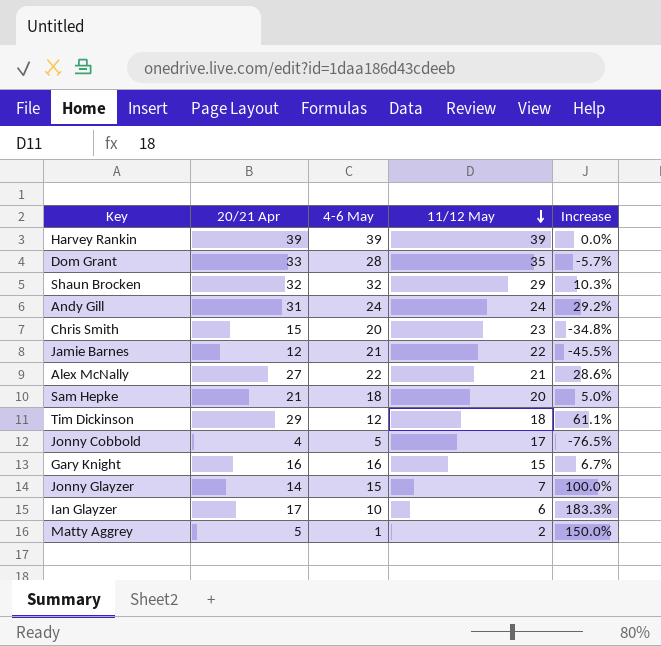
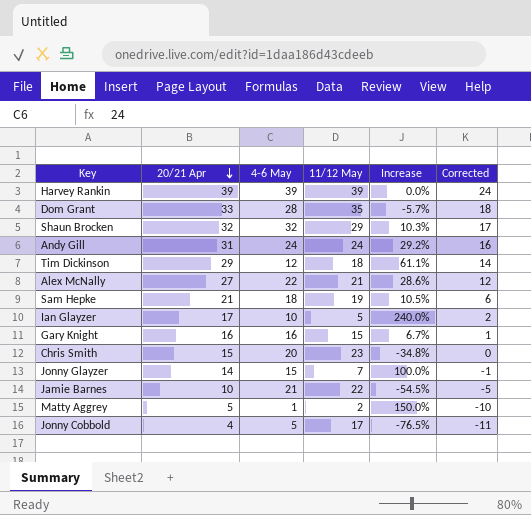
row order: 11/12 May descending -> 20/21 Apr descending
column Corrected | formula: none -> [20/21 Apr] - 15
Sam Hepke | 11/12 May: 20 -> 19
Sam Hepke | Increase: 5.0% -> 10.5%
Ian Glayzer | 11/12 May: 6 -> 5
Ian Glayzer | Increase: 183.3% -> 240.0%
Jamie Barnes | 20/21 Apr: 12 -> 10
Jamie Barnes | Increase: -45.5% -> -54.5%

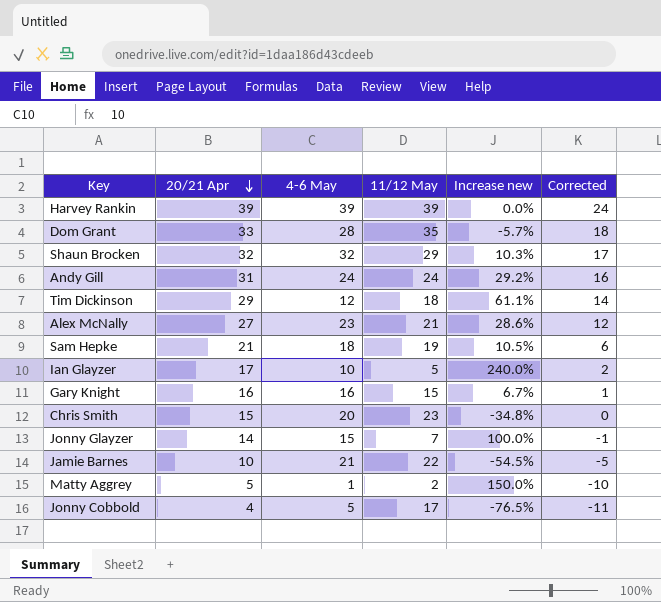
column name: Increase -> Increase new
Alex McNally | 4-6 May: 22 -> 23

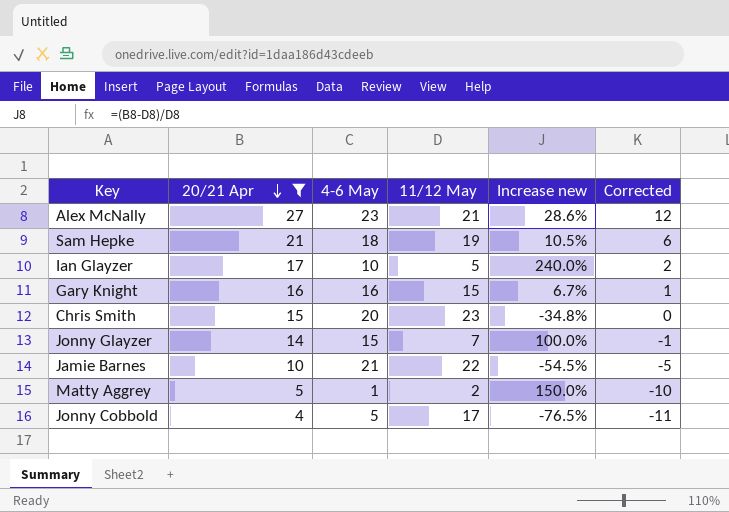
filter: none -> 20/21 Apr <= 27

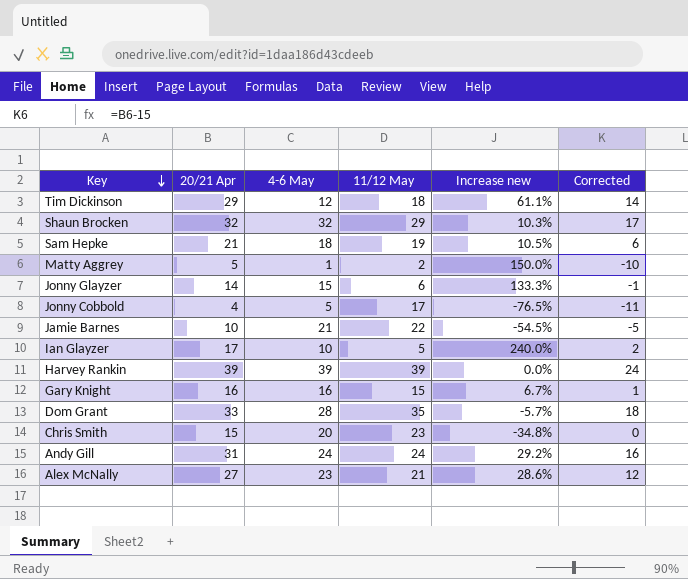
filter: 20/21 Apr <= 27 -> none
row order: 20/21 Apr descending -> Key descending
Jonny Glayzer | 11/12 May: 7 -> 6
Jonny Glayzer | Increase new: 100.0% -> 133.3%

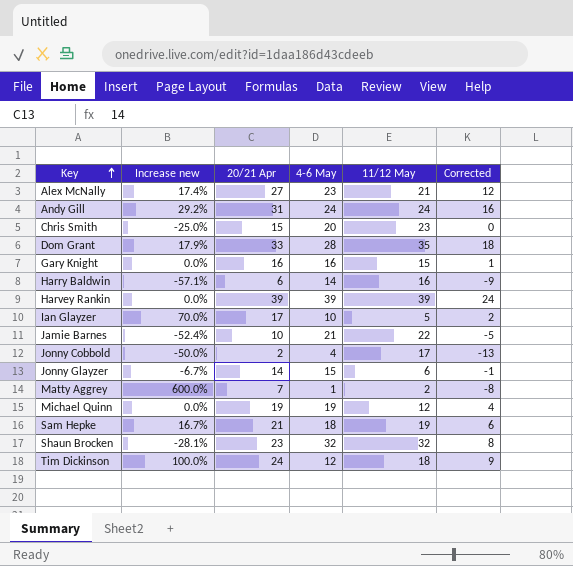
row order: Key descending -> Key ascending
column Increase new | formula: ([20/21 Apr] - [11/12 May]) / [11/12 May] -> ([20/21 Apr] - [4-6 May]) / [4-6 May]
column Increase new | position: 5 -> 2
row Harry Baldwin: none -> -57.1% | 6 | 14 | 16 | -9
Jonny Cobbold | 20/21 Apr: 4 -> 2
Jonny Cobbold | 4-6 May: 5 -> 4
Jonny Cobbold | Corrected: -11 -> -13
Matty Aggrey | 20/21 Apr: 5 -> 7
Matty Aggrey | Corrected: -10 -> -8
row Michael Quinn: none -> 0.0% | 19 | 19 | 12 | 4
Shaun Brocken | 20/21 Apr: 32 -> 23
Shaun Brocken | 11/12 May: 29 -> 32
Shaun Brocken | Corrected: 17 -> 8
Tim Dickinson | 20/21 Apr: 29 -> 24
Tim Dickinson | Corrected: 14 -> 9

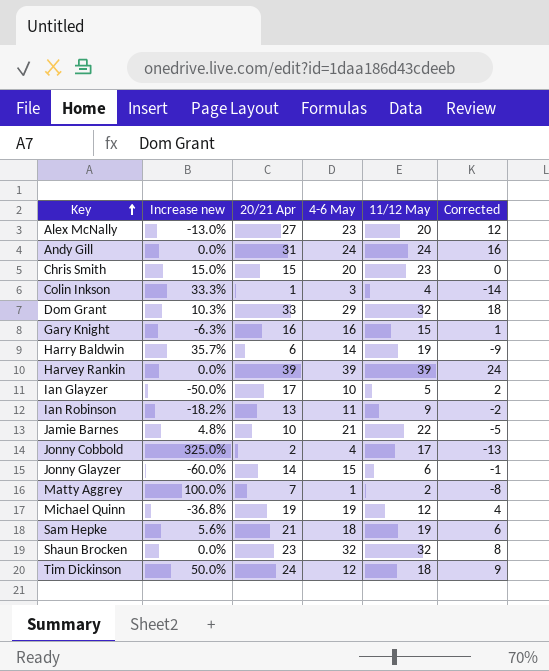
column Increase new | formula: ([20/21 Apr] - [4-6 May]) / [4-6 May] -> ([11/12 May] - [4-6 May]) / [4-6 May]
Alex McNally | 11/12 May: 21 -> 20
row Colin Inkson: none -> 33.3% | 1 | 3 | 4 | -14
Dom Grant | 4-6 May: 28 -> 29
Dom Grant | 11/12 May: 35 -> 32
Harry Baldwin | 11/12 May: 16 -> 19
row Ian Robinson: none -> -18.2% | 13 | 11 | 9 | -2

